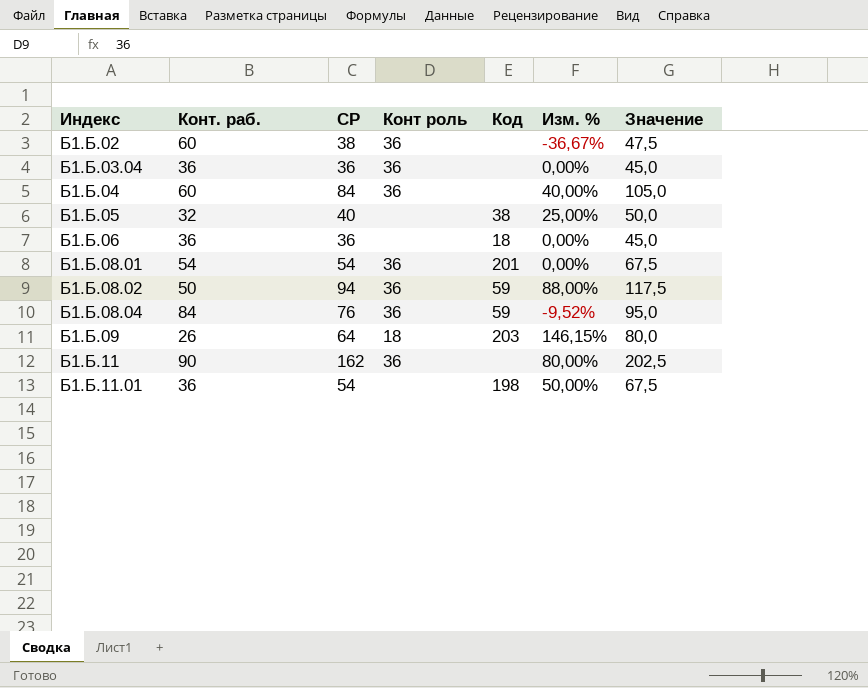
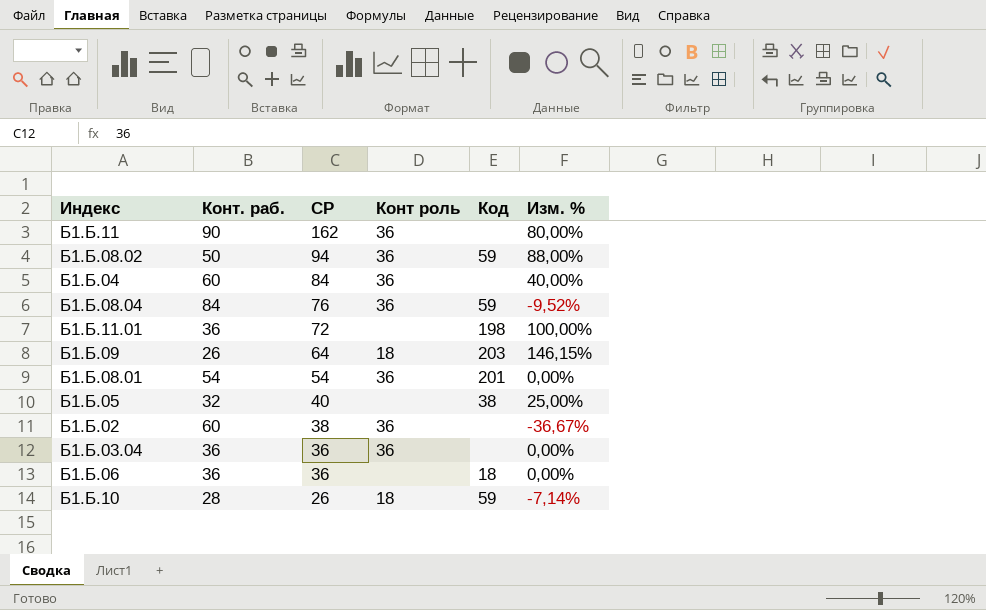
row order: Индекс ascending -> СР descending
column Значение | formula: [СР] * 1,25 -> none
Б1.Б.11.01 | СР: 54 -> 72
Б1.Б.11.01 | Изм. %: 50,00% -> 100,00%
row Б1.Б.10: none -> 28 | 26 | 18 | 59 | -7,14%

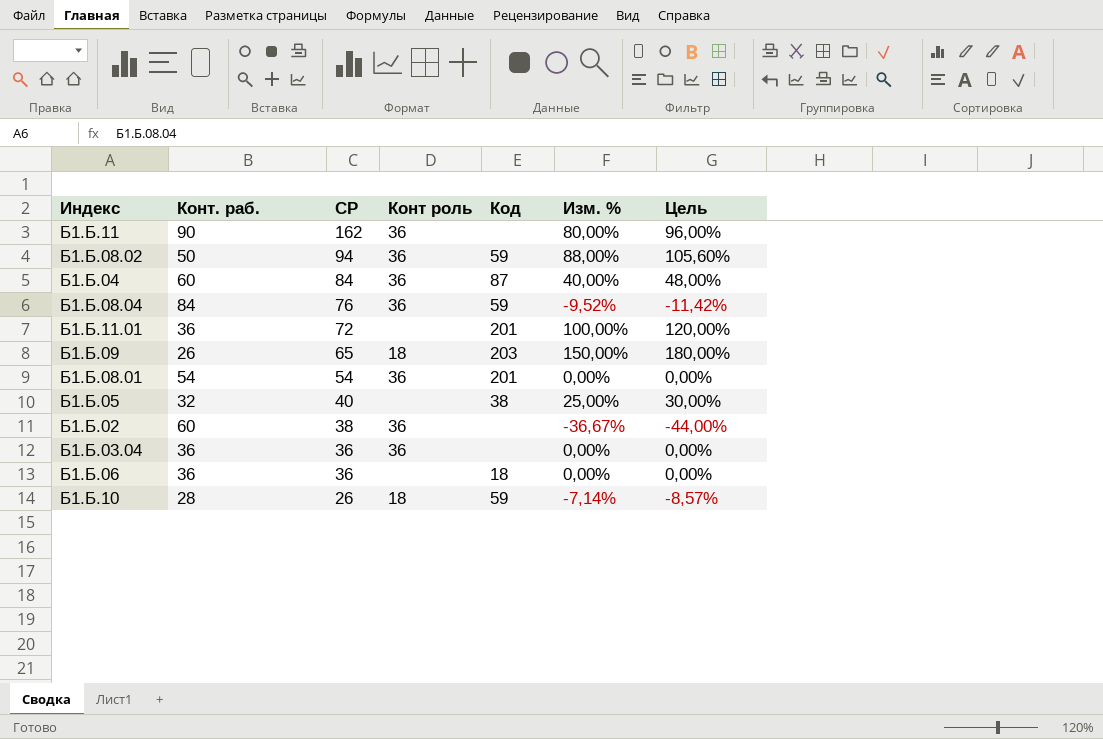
column Цель | formula: none -> [Изм. %] * 1,2
Б1.Б.04 | Код: none -> 87
Б1.Б.11.01 | Код: 198 -> 201
Б1.Б.09 | СР: 64 -> 65
Б1.Б.09 | Изм. %: 146,15% -> 150,00%

